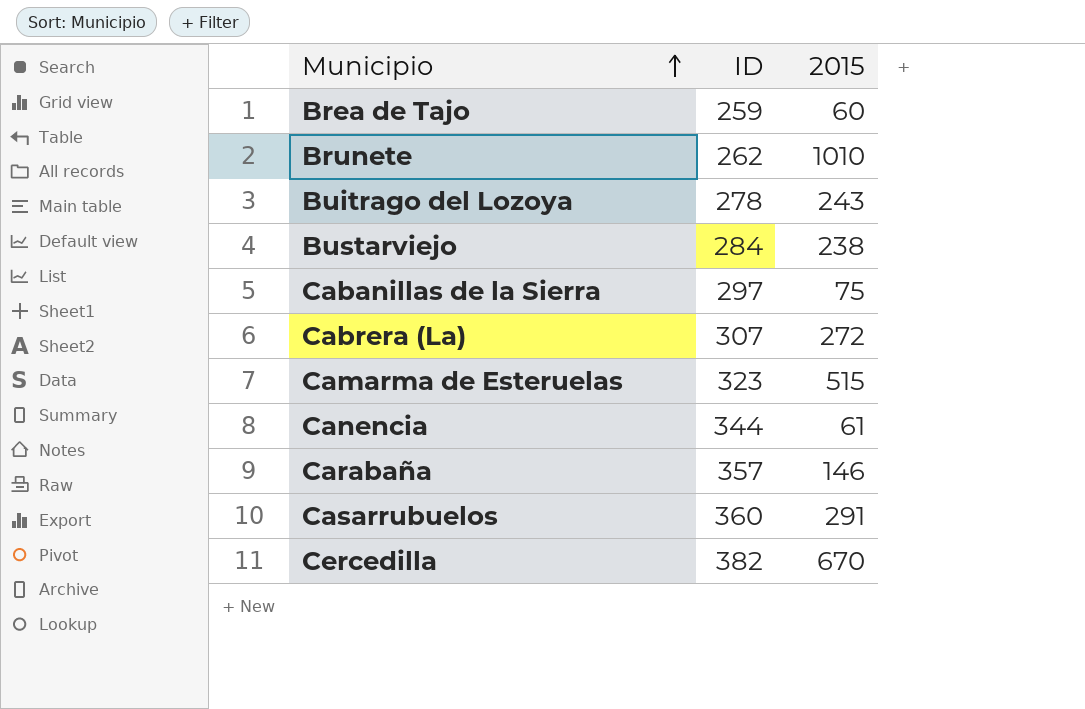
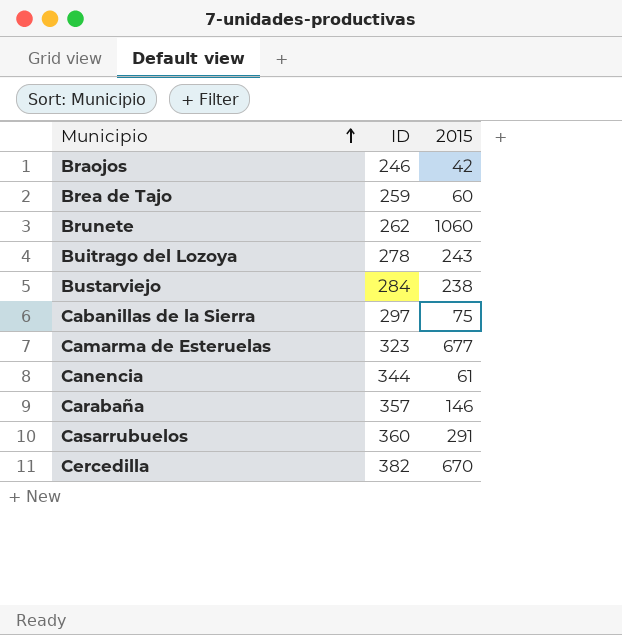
row Cabrera (La): 307 | 272 -> none
row Braojos: none -> 246 | 42
Brunete | 2015: 1010 -> 1060
Camarma de Esteruelas | 2015: 515 -> 677

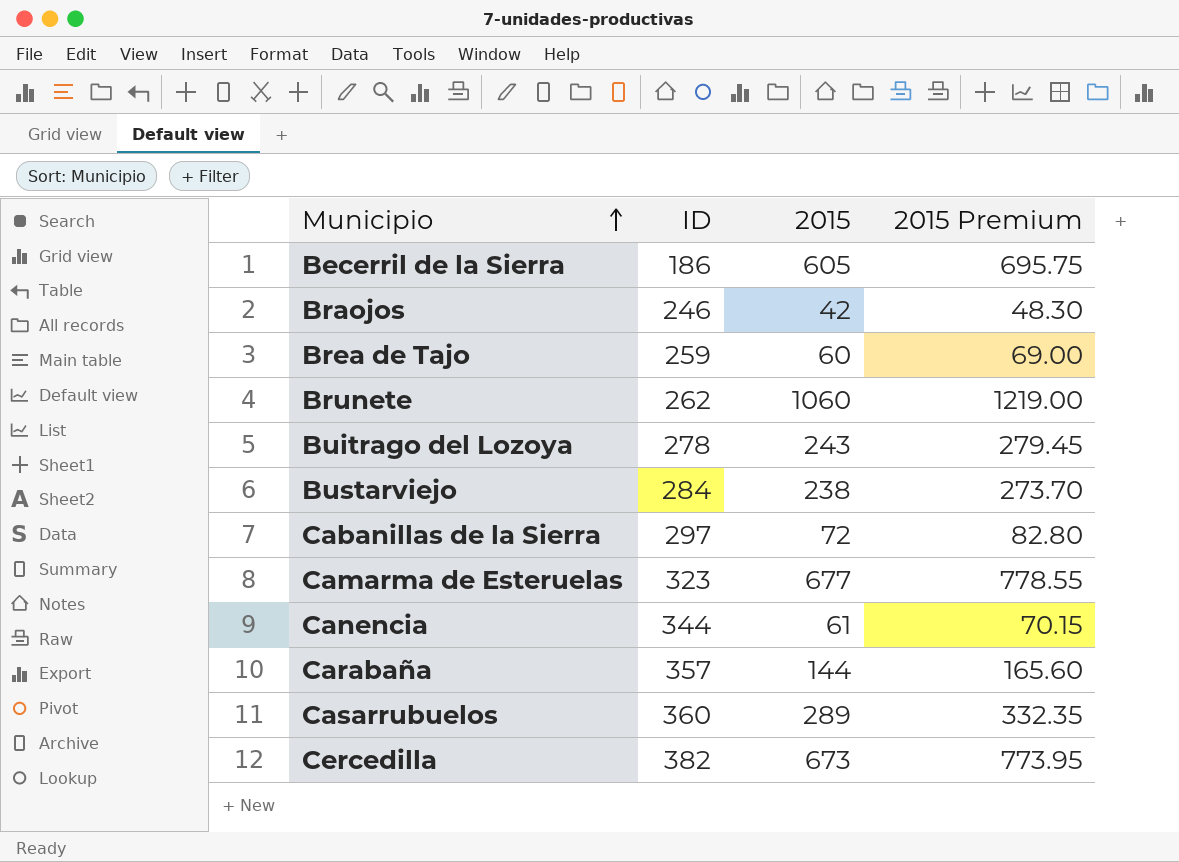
column 2015 Premium | formula: none -> [2015] * 1.15
row Becerril de la Sierra: none -> 186 | 605 | 695.75
Cabanillas de la Sierra | 2015: 75 -> 72
Carabaña | 2015: 146 -> 144
Casarrubuelos | 2015: 291 -> 289
Cercedilla | 2015: 670 -> 673

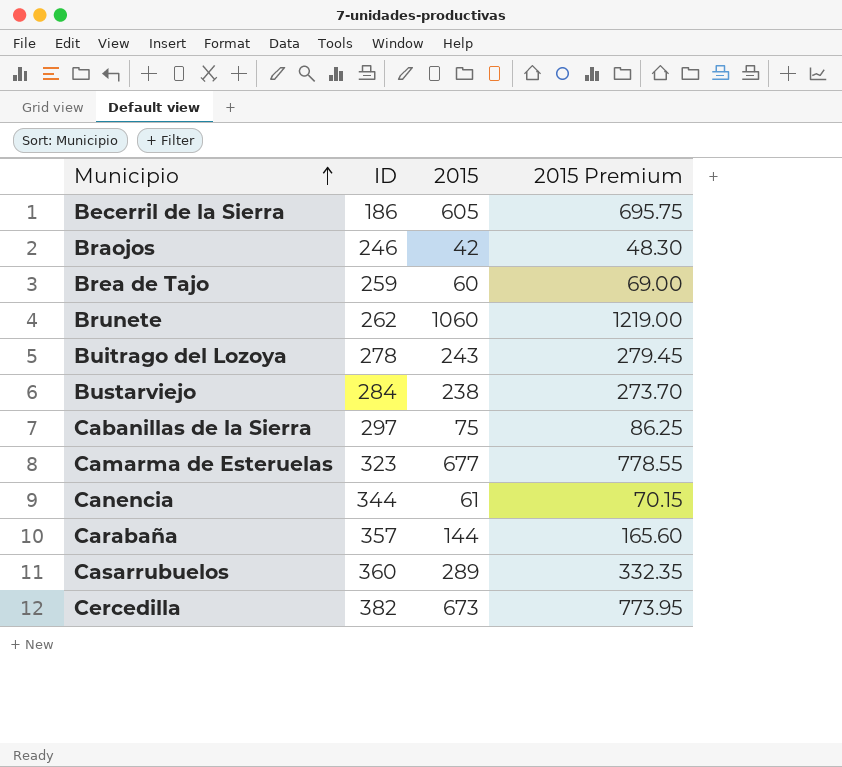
Cabanillas de la Sierra | 2015: 72 -> 75
Cabanillas de la Sierra | 2015 Premium: 82.80 -> 86.25

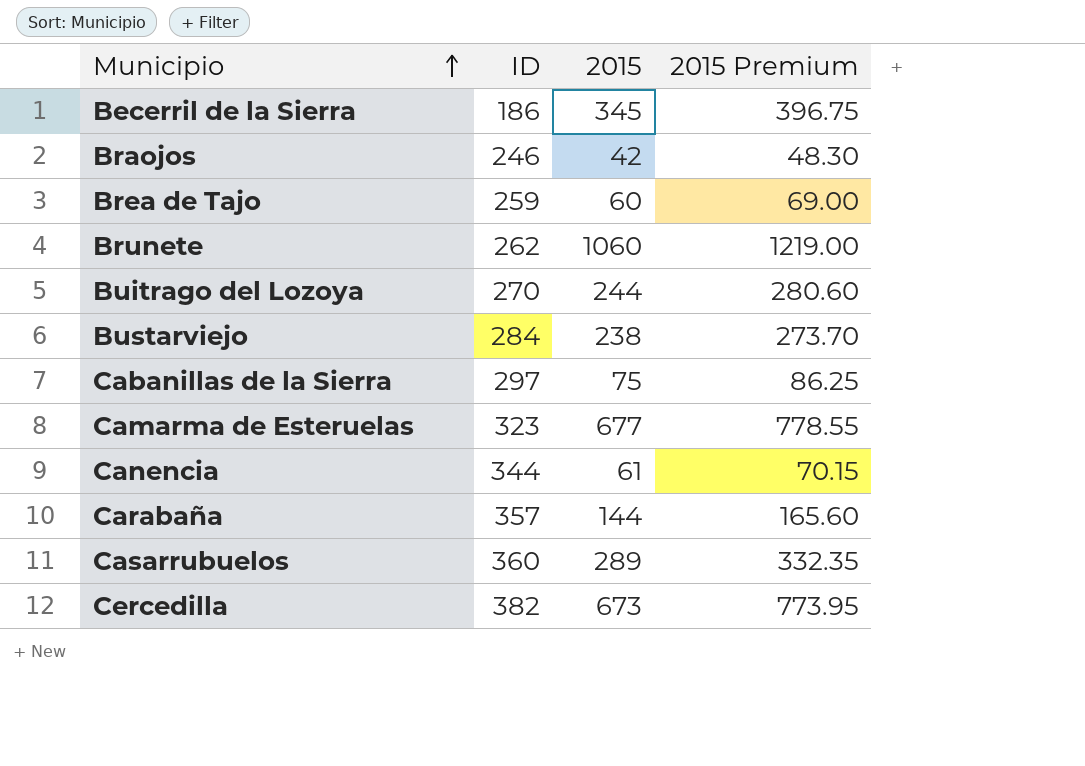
Becerril de la Sierra | 2015: 605 -> 345
Becerril de la Sierra | 2015 Premium: 695.75 -> 396.75
Buitrago del Lozoya | ID: 278 -> 270
Buitrago del Lozoya | 2015: 243 -> 244
Buitrago del Lozoya | 2015 Premium: 279.45 -> 280.60

